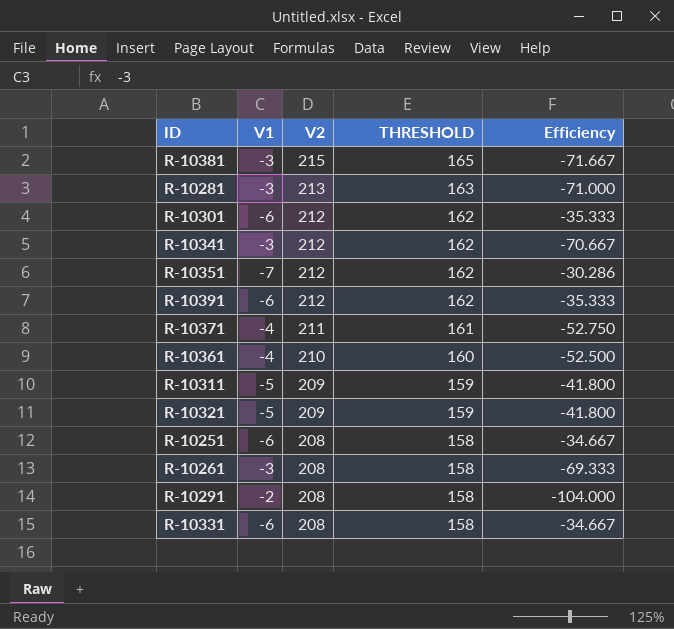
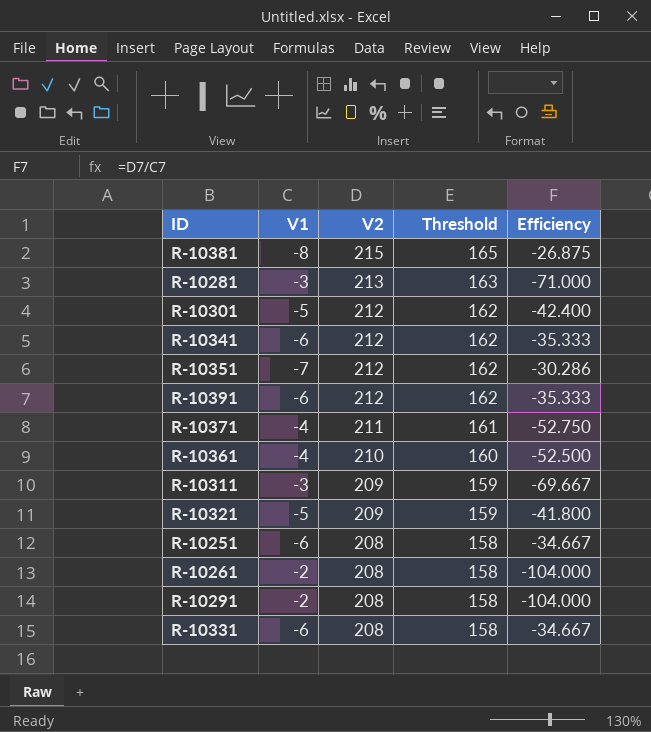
column name: THRESHOLD -> Threshold
R-10381 | V1: -3 -> -8
R-10381 | Efficiency: -71.667 -> -26.875
R-10301 | V1: -6 -> -5
R-10301 | Efficiency: -35.333 -> -42.400
R-10341 | V1: -3 -> -6
R-10341 | Efficiency: -70.667 -> -35.333
R-10311 | V1: -5 -> -3
R-10311 | Efficiency: -41.800 -> -69.667
R-10261 | V1: -3 -> -2
R-10261 | Efficiency: -69.333 -> -104.000

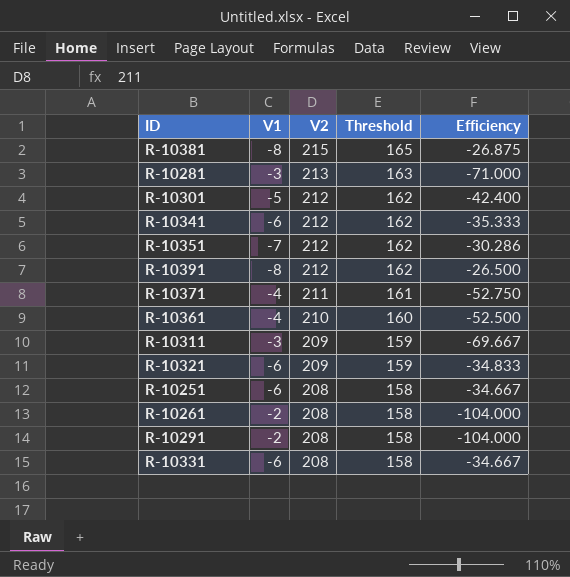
R-10391 | V1: -6 -> -8
R-10391 | Efficiency: -35.333 -> -26.500
R-10321 | V1: -5 -> -6
R-10321 | Efficiency: -41.800 -> -34.833

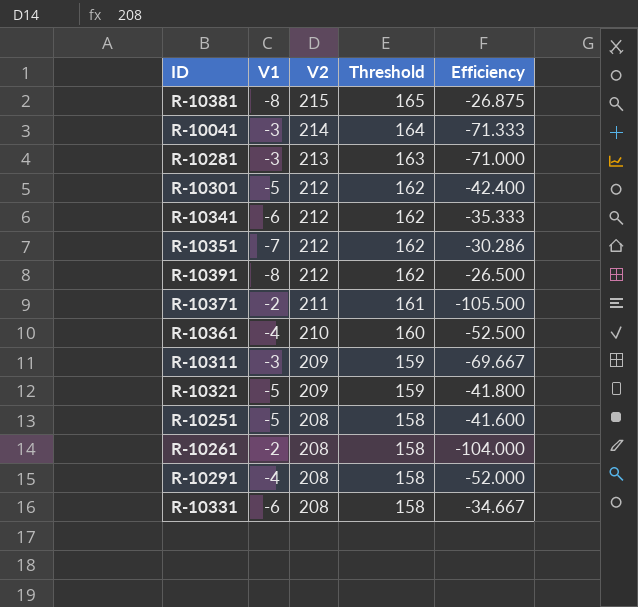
row R-10041: none -> -3 | 214 | 164 | -71.333
R-10371 | V1: -4 -> -2
R-10371 | Efficiency: -52.750 -> -105.500
R-10321 | V1: -6 -> -5
R-10321 | Efficiency: -34.833 -> -41.800
R-10251 | V1: -6 -> -5
R-10251 | Efficiency: -34.667 -> -41.600
R-10291 | V1: -2 -> -4
R-10291 | Efficiency: -104.000 -> -52.000

